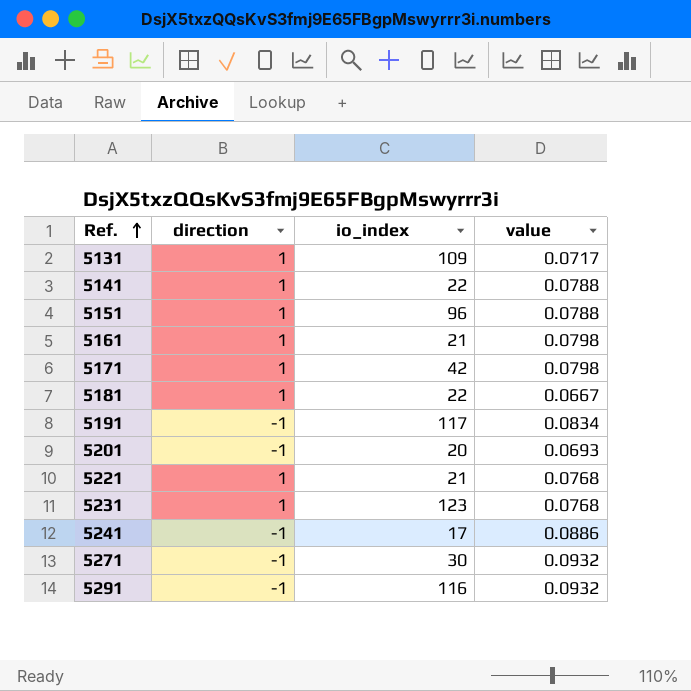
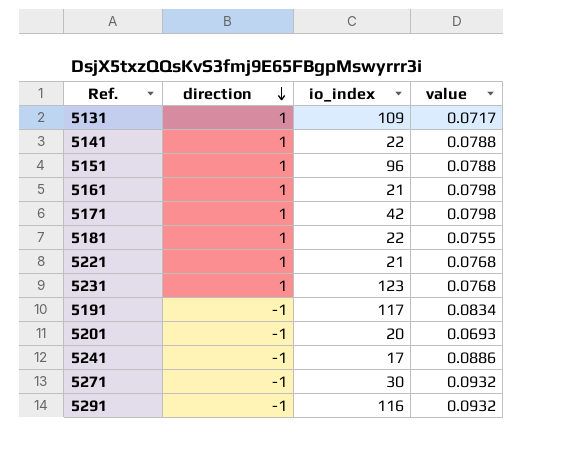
row order: Ref. ascending -> direction descending
5181 | value: 0.0667 -> 0.0755

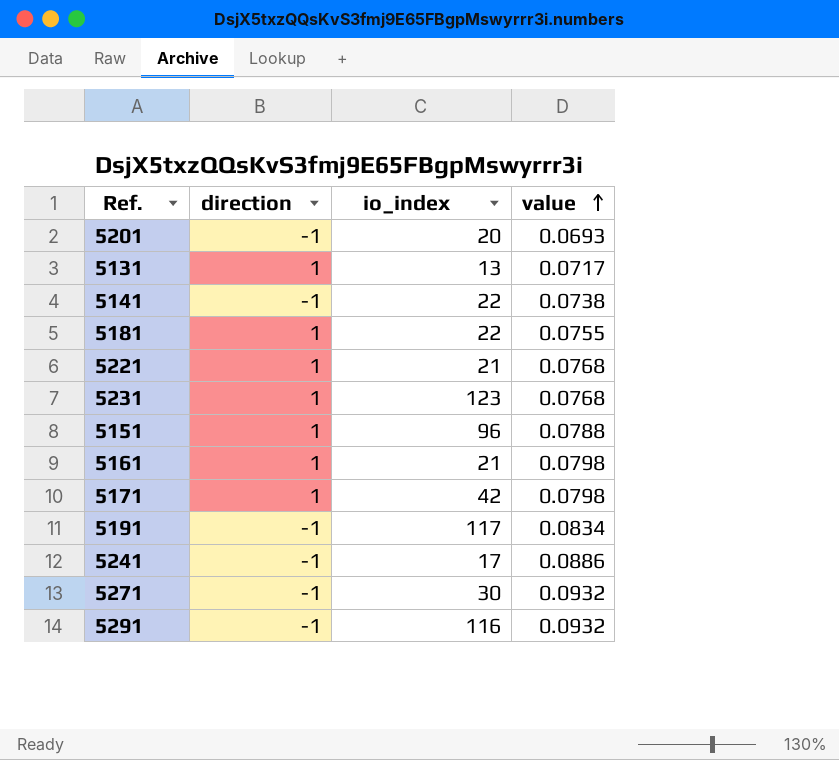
row order: direction descending -> value ascending
5131 | io_index: 109 -> 13
5141 | direction: 1 -> -1
5141 | value: 0.0788 -> 0.0738

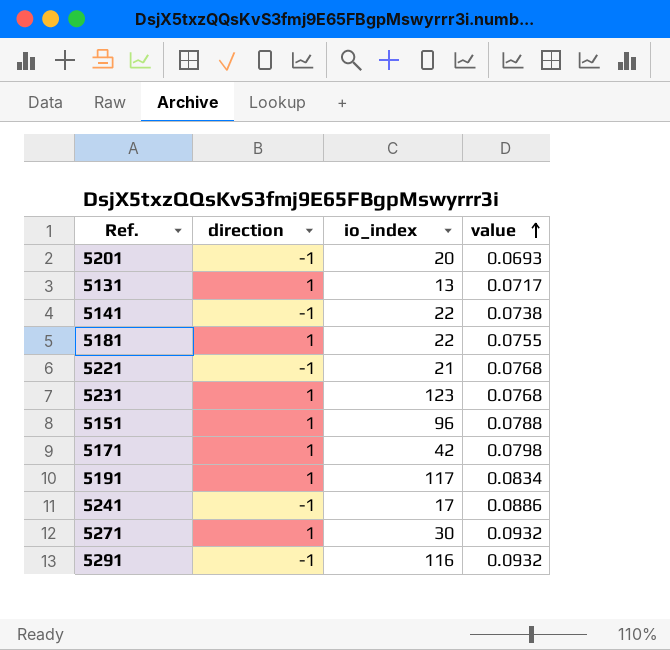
row 5161: 1 | 21 | 0.0798 -> none
5221 | direction: 1 -> -1
5191 | direction: -1 -> 1
5271 | direction: -1 -> 1

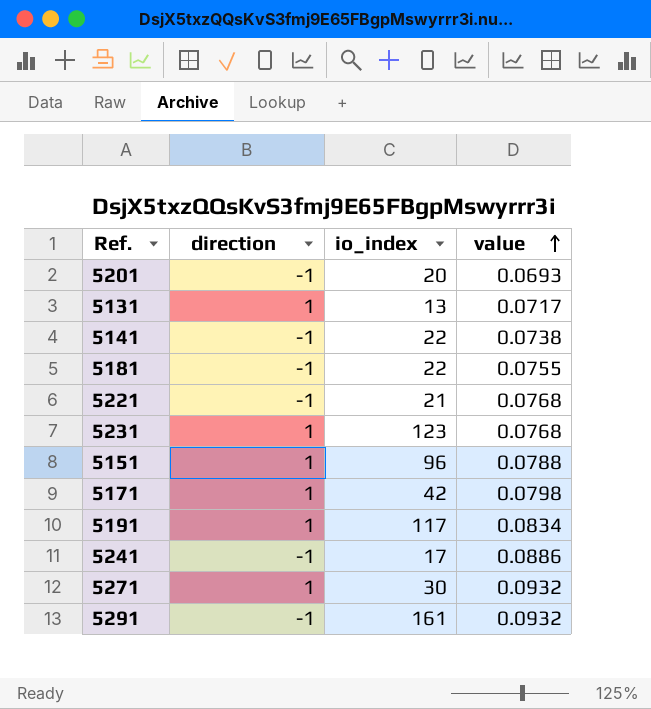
5181 | direction: 1 -> -1
5291 | io_index: 116 -> 161

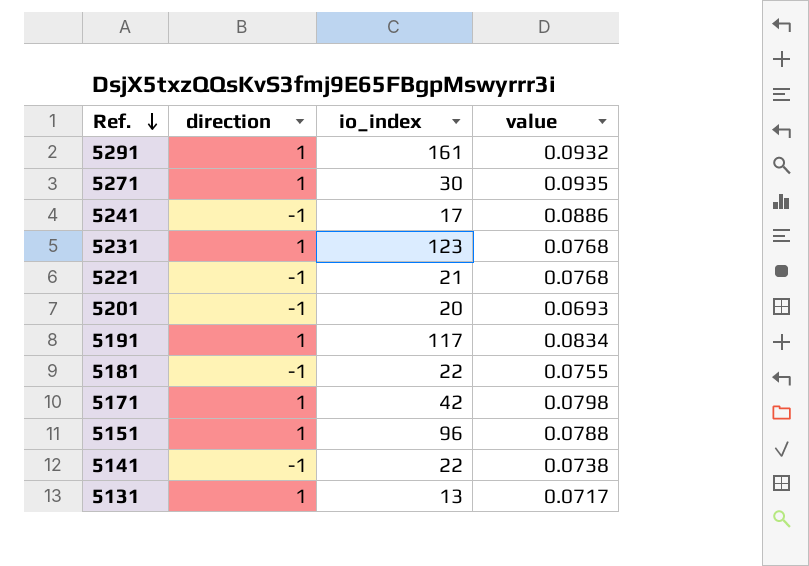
row order: value ascending -> Ref. descending
5291 | direction: -1 -> 1
5271 | value: 0.0932 -> 0.0935

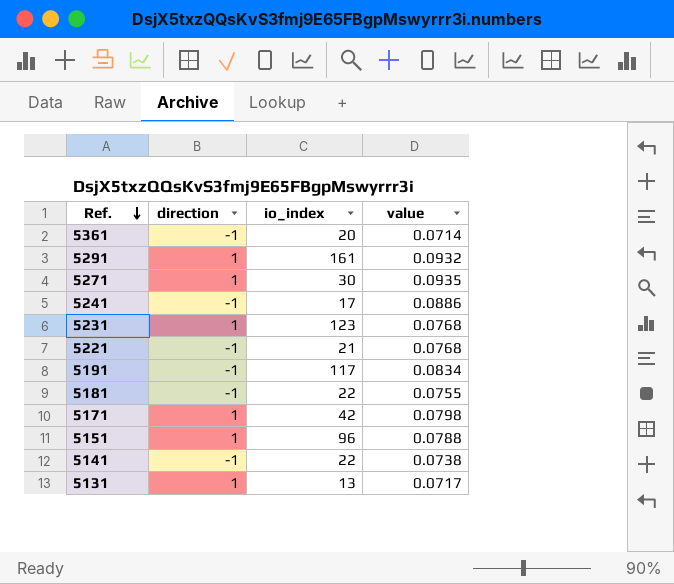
row 5201: -1 | 20 | 0.0693 -> none
row 5361: none -> -1 | 20 | 0.0714
5191 | direction: 1 -> -1

